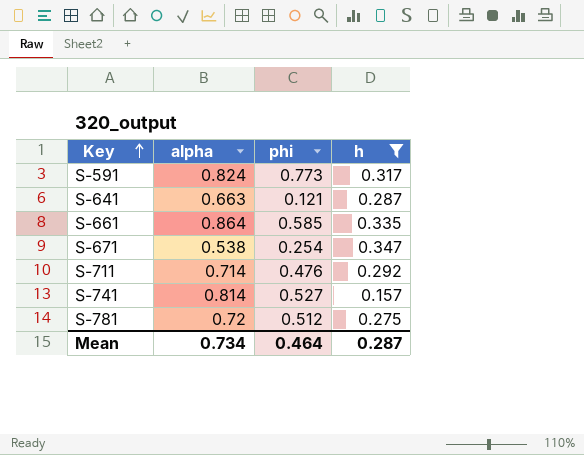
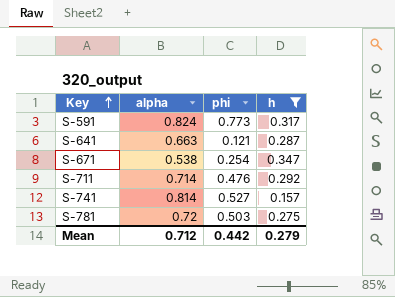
row S-661: 0.864 | 0.585 | 0.335 -> none
S-781 | phi: 0.512 -> 0.503
Mean | alpha: 0.734 -> 0.712
Mean | phi: 0.464 -> 0.442
Mean | h: 0.287 -> 0.279

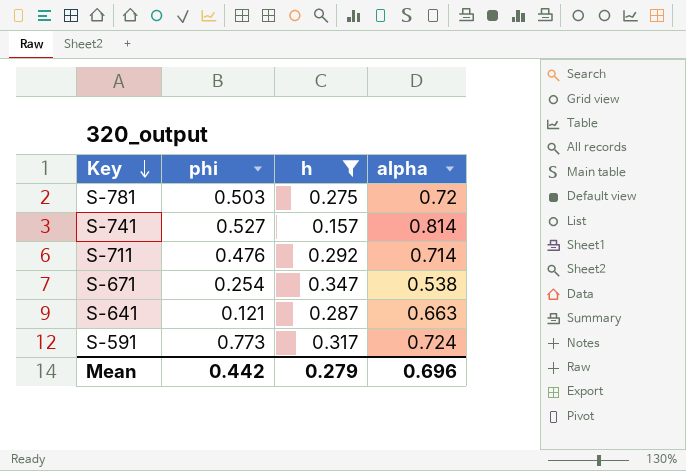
row order: Key ascending -> Key descending
column alpha | position: 2 -> 4
S-591 | alpha: 0.824 -> 0.724
Mean | alpha: 0.712 -> 0.696

